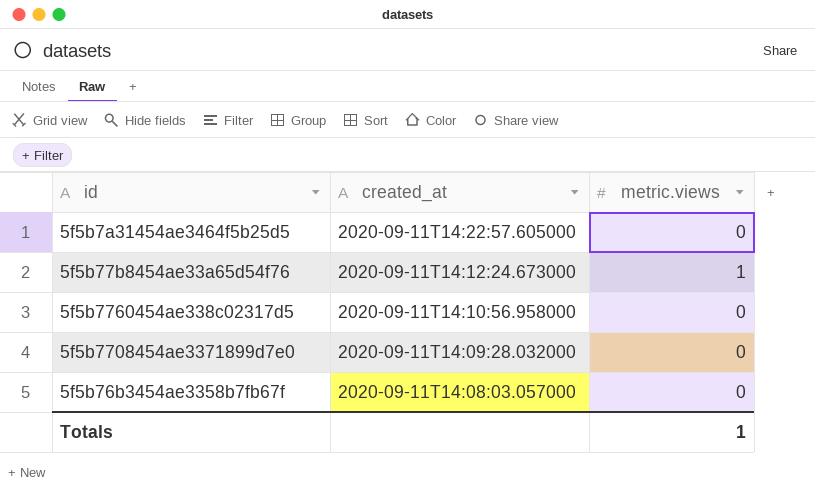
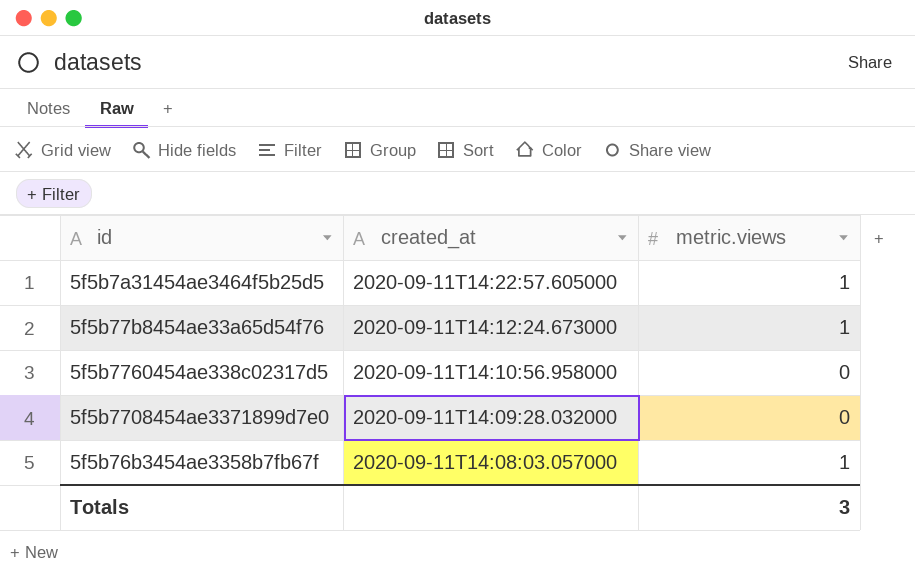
5f5b7a31454ae3464f5b25d5 | metric.views: 0 -> 1
5f5b76b3454ae3358b7fb67f | metric.views: 0 -> 1
Totals | metric.views: 1 -> 3

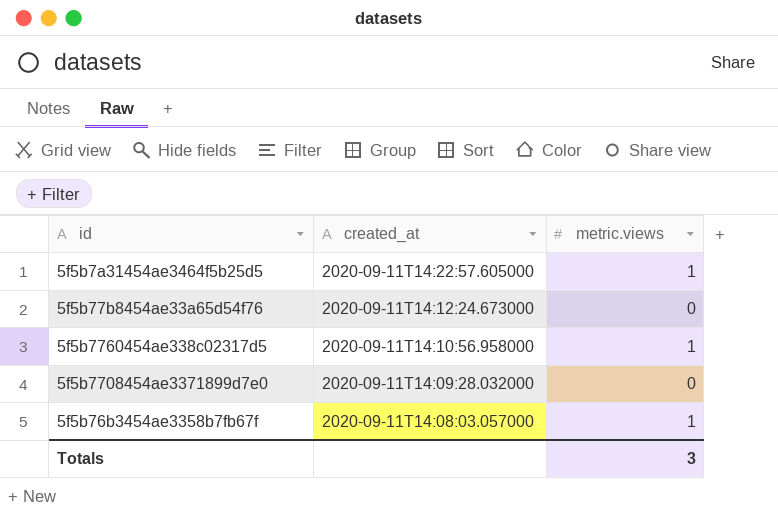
5f5b77b8454ae33a65d54f76 | metric.views: 1 -> 0
5f5b7760454ae338c02317d5 | metric.views: 0 -> 1

